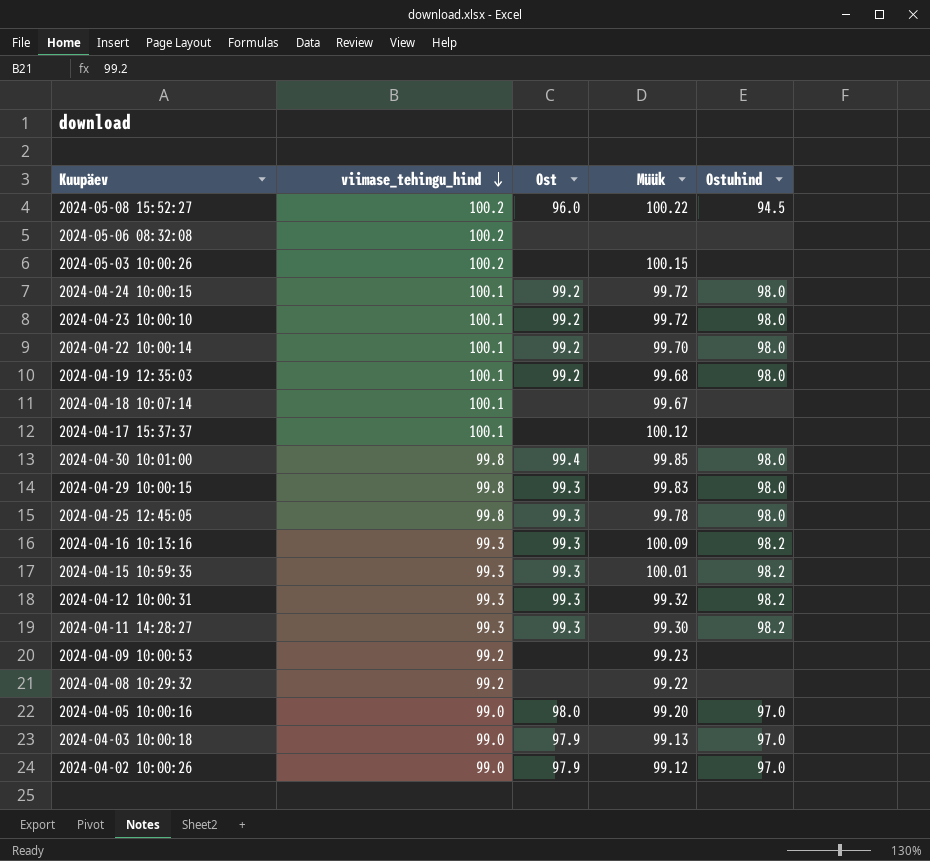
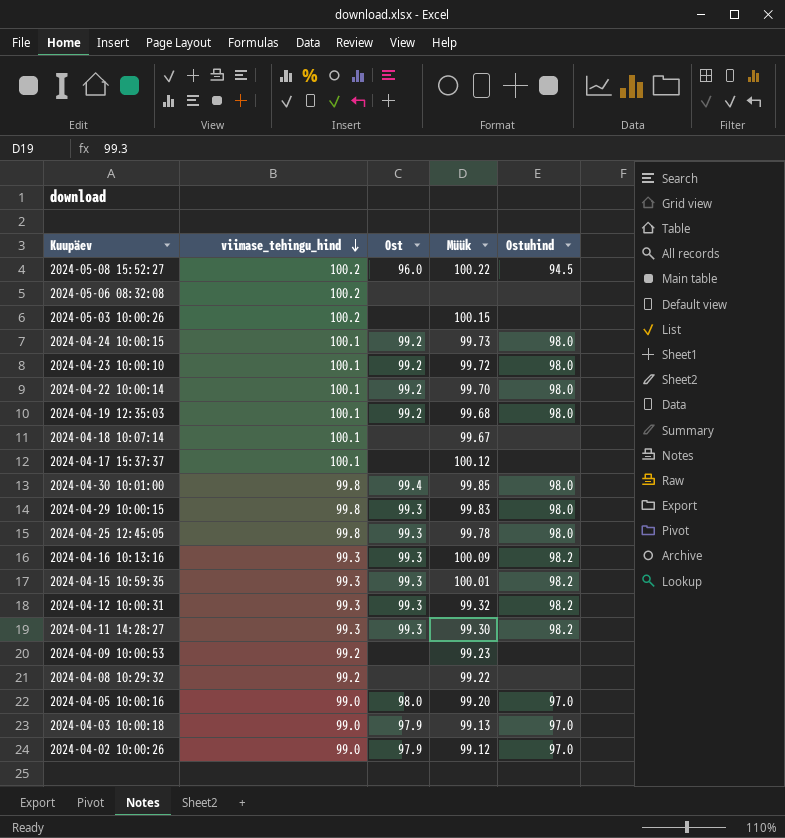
2024-04-24 10:00:15 | Müük: 99.72 -> 99.73

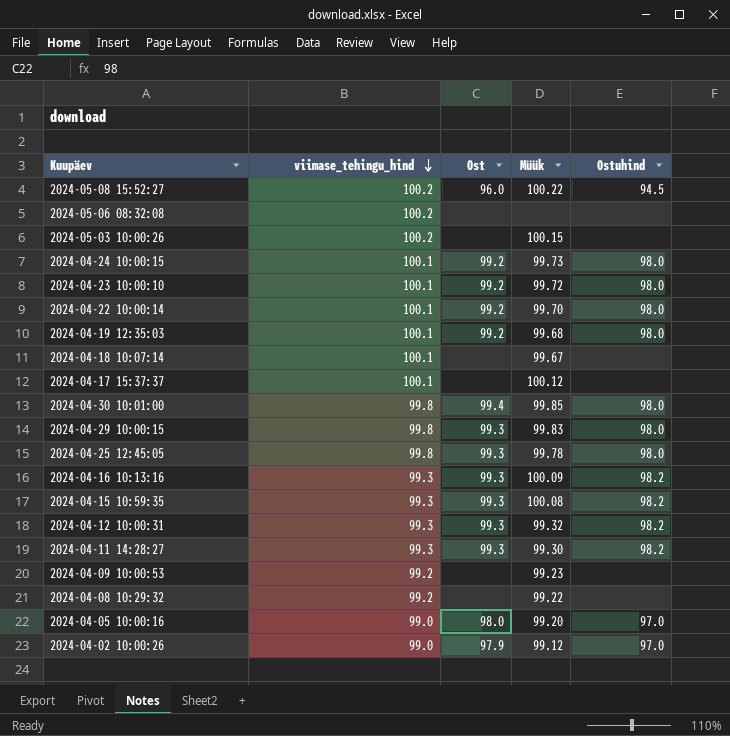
row 2024-04-03 10:00:18: 99.0 | 97.9 | 99.13 | 97.0 -> none
2024-04-15 10:59:35 | Müük: 100.01 -> 100.08

